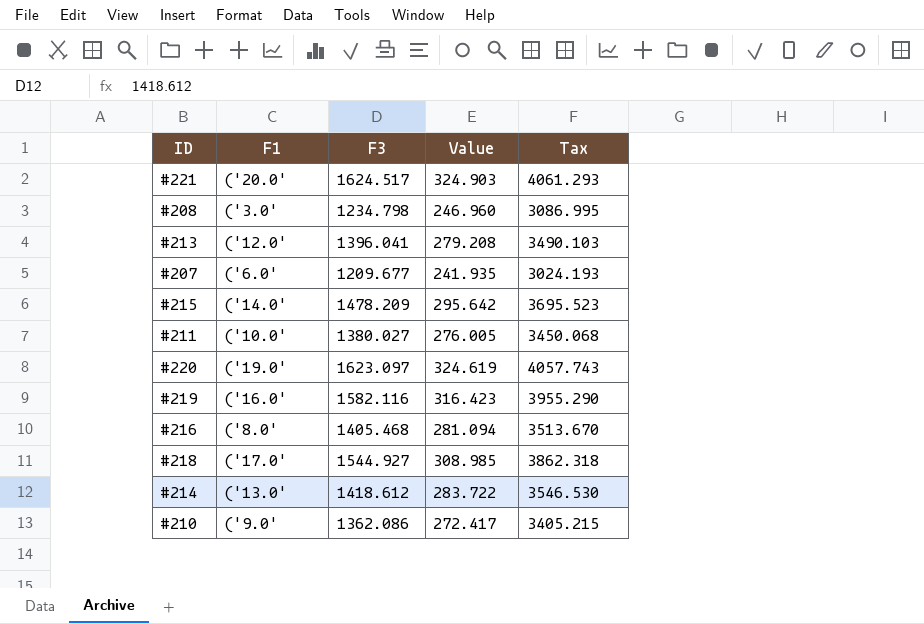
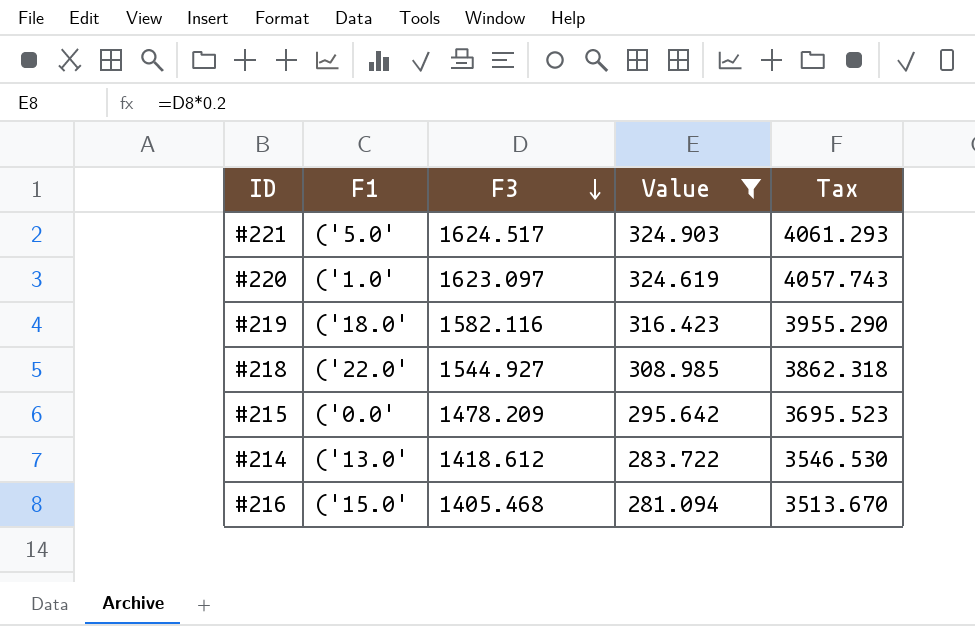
filter: none -> Value >= 281.094
row order: none -> F3 descending
#221 | F1: ('20.0' -> ('5.0'
#220 | F1: ('19.0' -> ('1.0'
#219 | F1: ('16.0' -> ('18.0'
#218 | F1: ('17.0' -> ('22.0'
#215 | F1: ('14.0' -> ('0.0'
#216 | F1: ('8.0' -> ('15.0'

